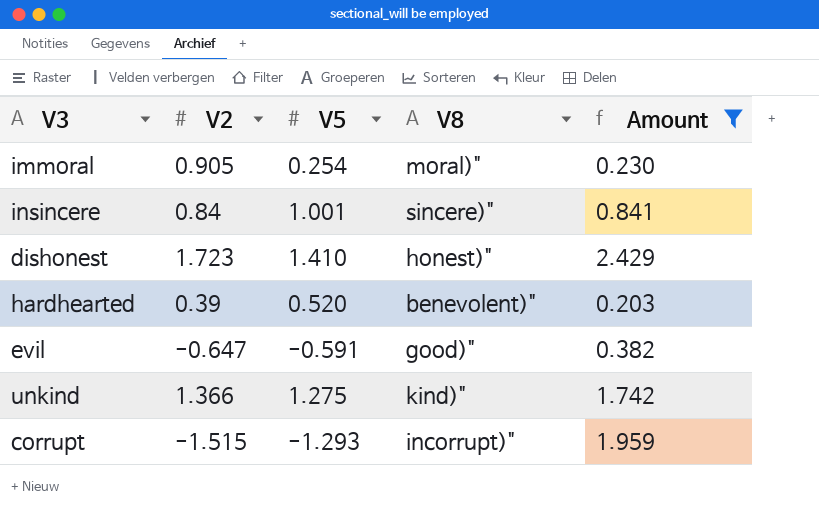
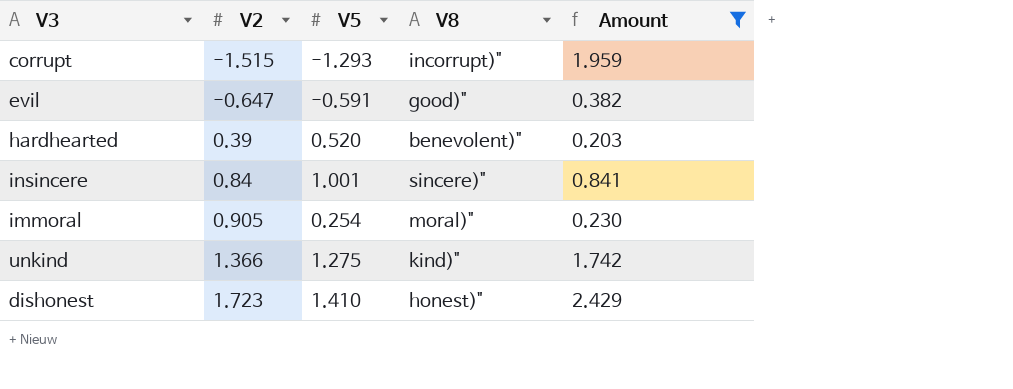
row order: none -> V2 ascending

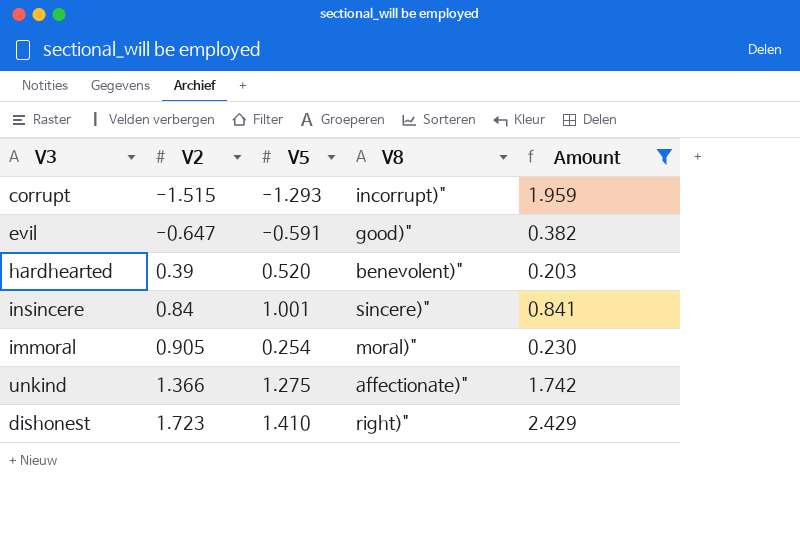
unkind | V8: kind)" -> affectionate)"
dishonest | V8: honest)" -> right)"

